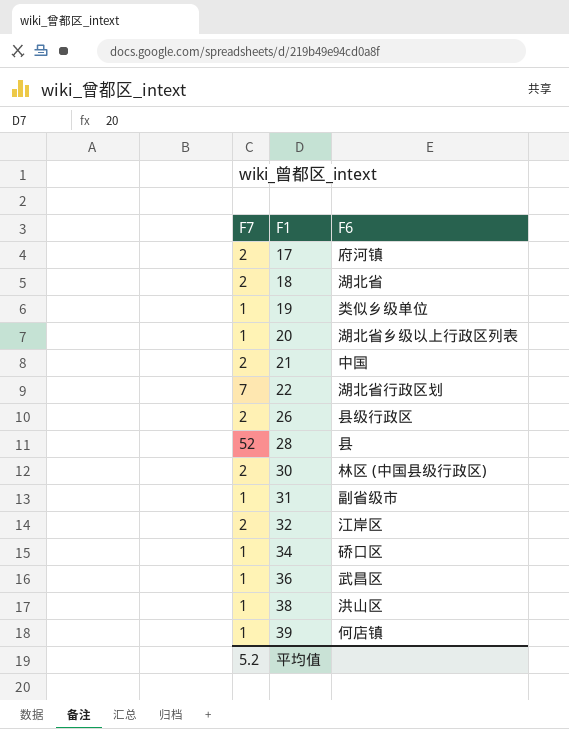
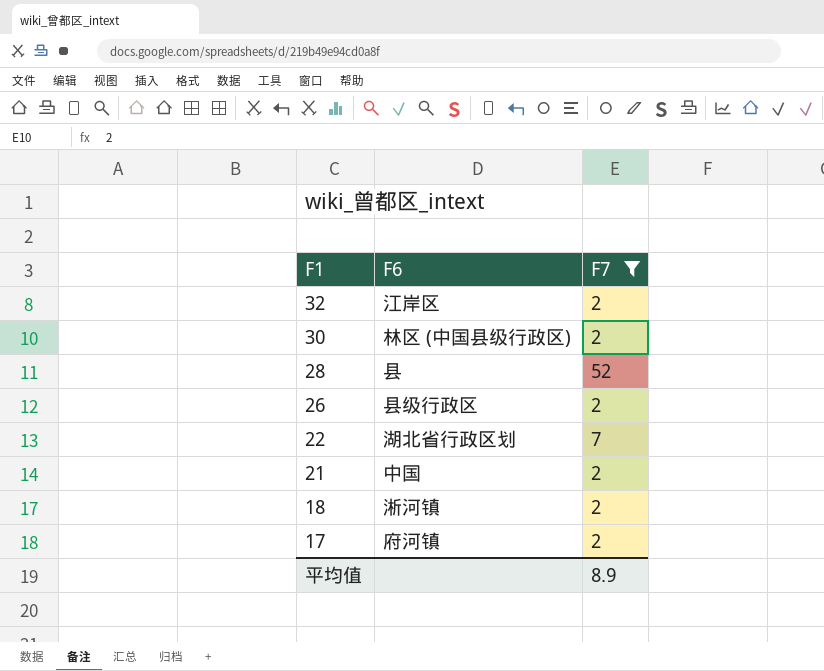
filter: none -> F7 != 1
row order: F1 ascending -> F1 descending
column F7 | position: 1 -> 3
18 | F6: 湖北省 -> 淅河镇
平均值 | F7: 5.2 -> 8.9

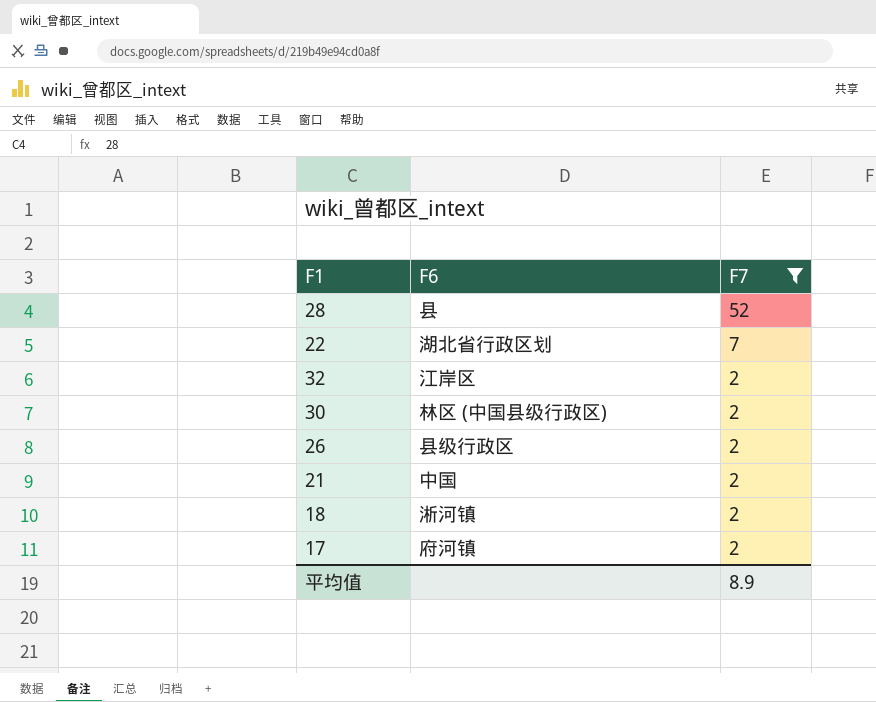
row order: F1 descending -> F7 descending

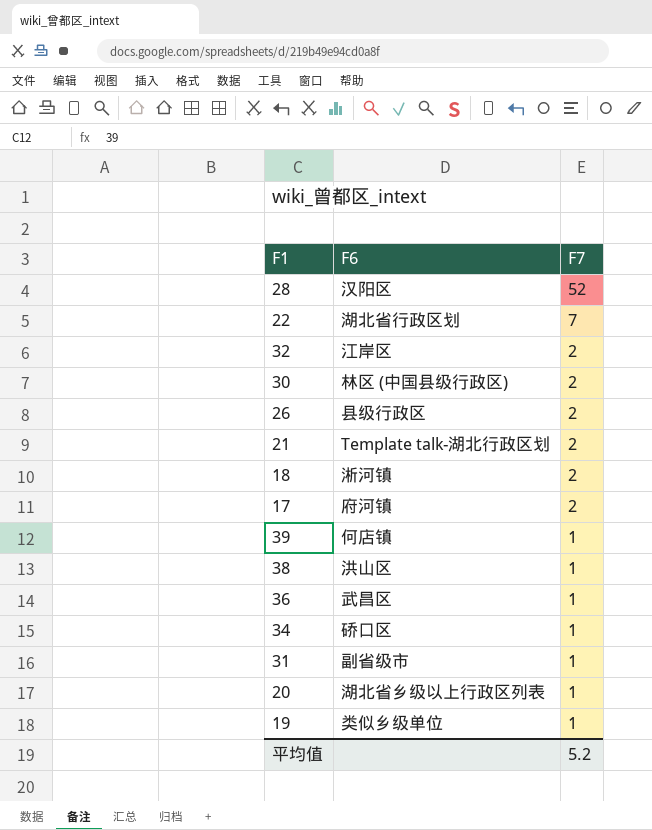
filter: F7 != 1 -> none
28 | F6: 县 -> 汉阳区
21 | F6: 中国 -> Template talk-湖北行政区划
平均值 | F7: 8.9 -> 5.2

